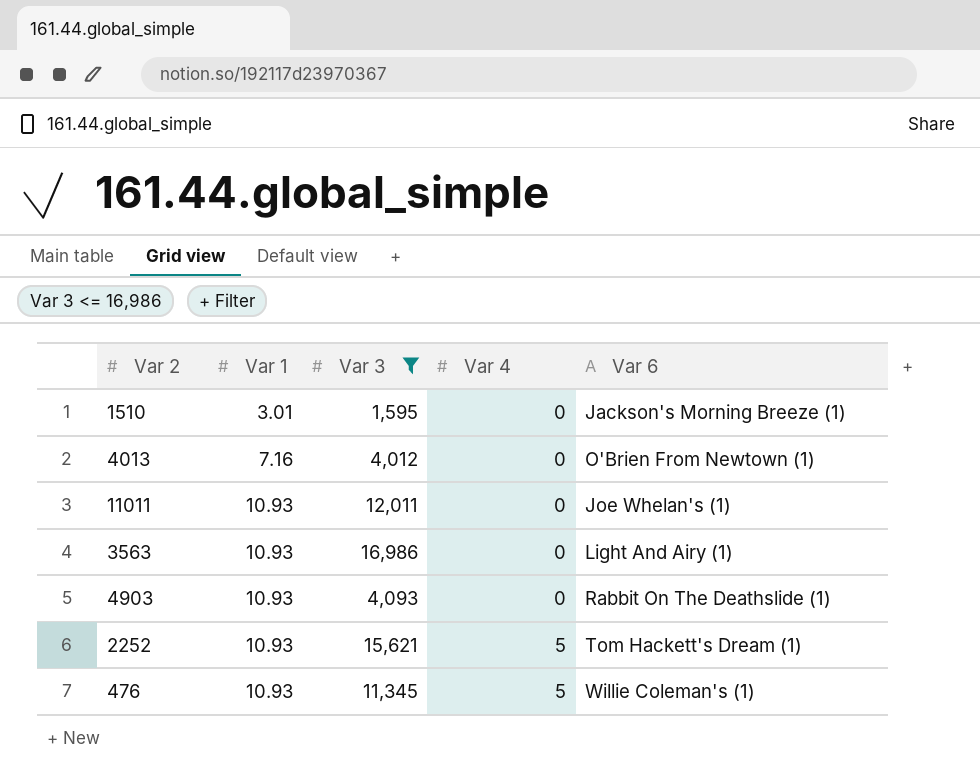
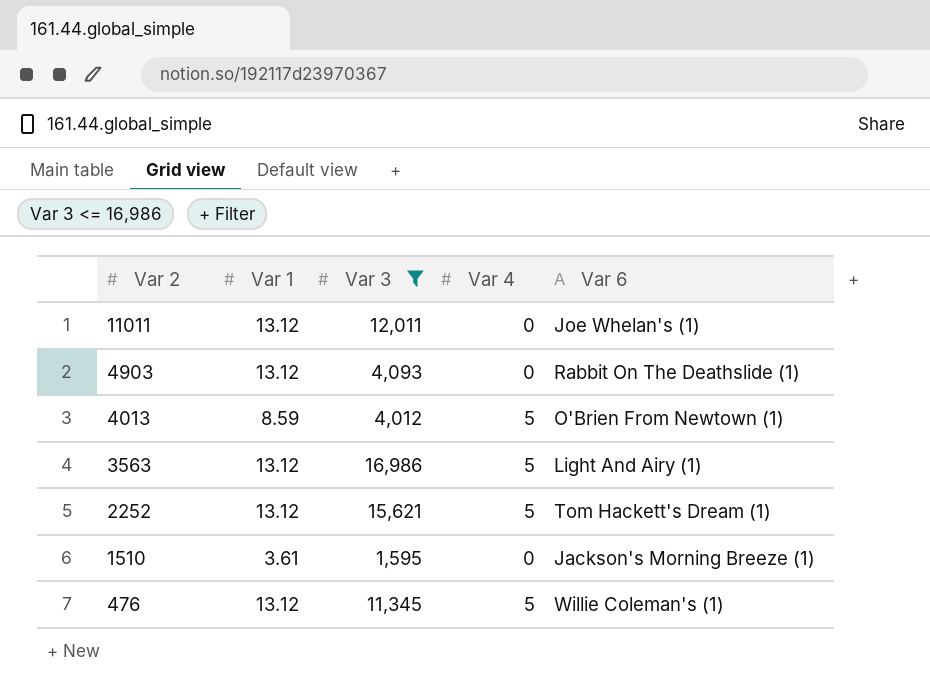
row order: Var 1 ascending -> Var 2 descending
11011 | Var 1: 10.93 -> 13.12
4903 | Var 1: 10.93 -> 13.12
4013 | Var 1: 7.16 -> 8.59
4013 | Var 4: 0 -> 5
3563 | Var 1: 10.93 -> 13.12
3563 | Var 4: 0 -> 5
2252 | Var 1: 10.93 -> 13.12
1510 | Var 1: 3.01 -> 3.61
476 | Var 1: 10.93 -> 13.12

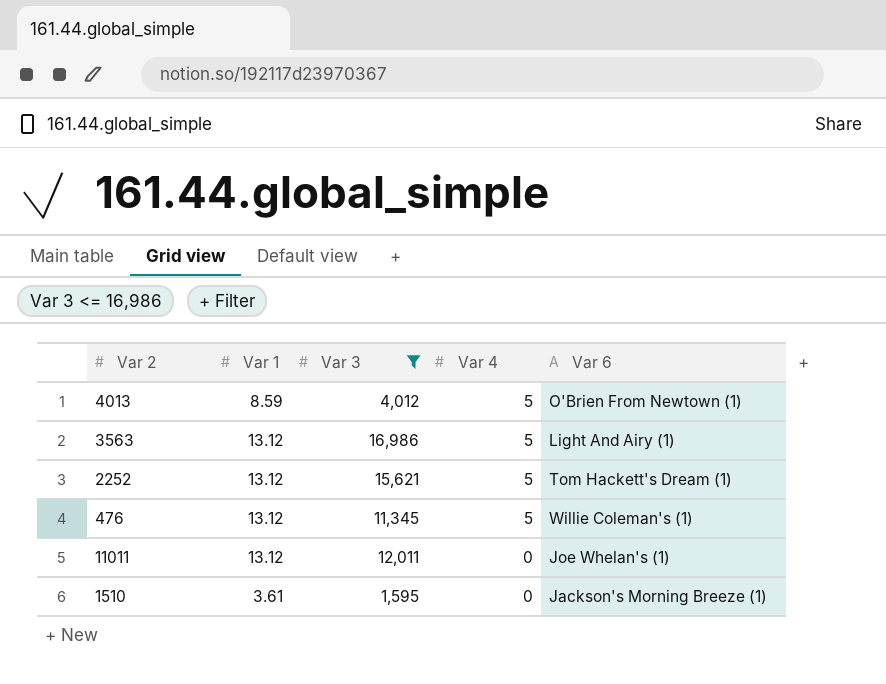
row order: Var 2 descending -> Var 4 descending
row 4903: 13.12 | 4,093 | 0 | Rabbit On The Deathslide (1) -> none

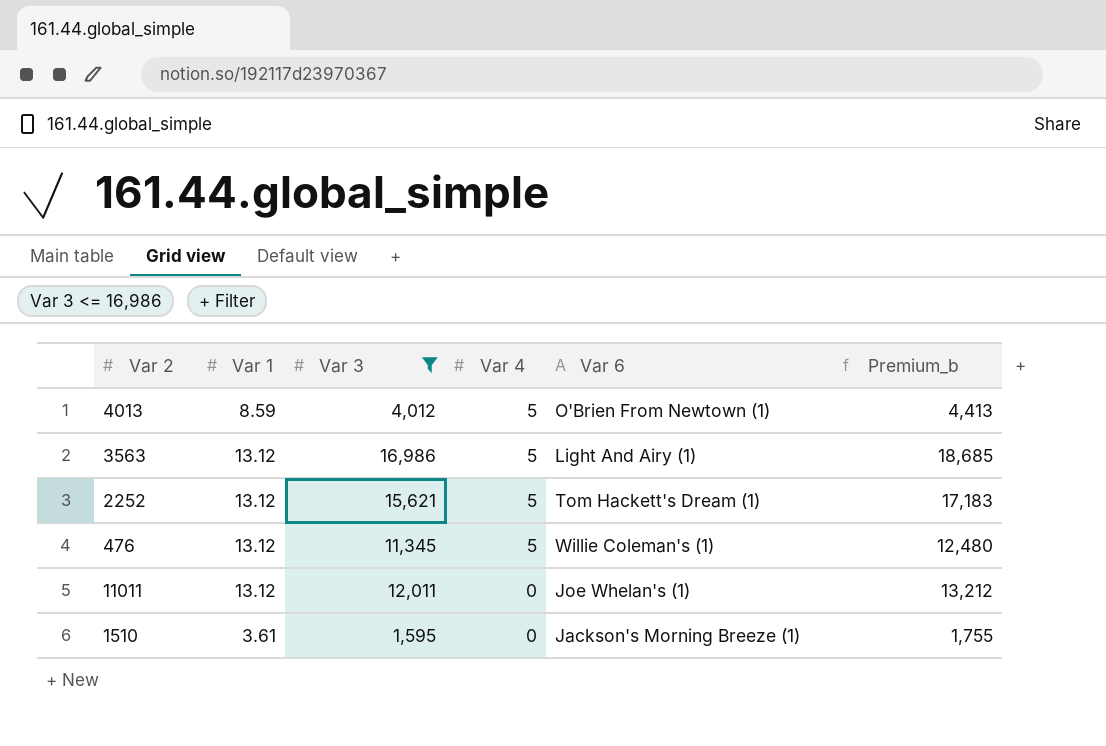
column Premium_b | formula: none -> [Var 3] * 1.1

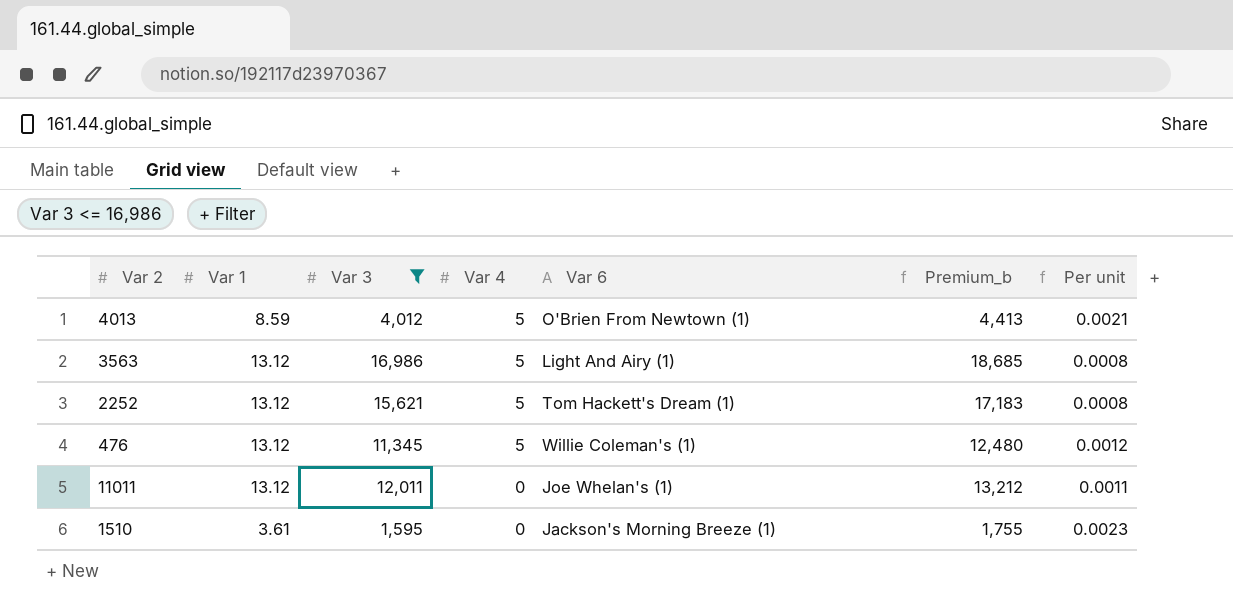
column Per unit | formula: none -> [Var 1] / [Var 3]

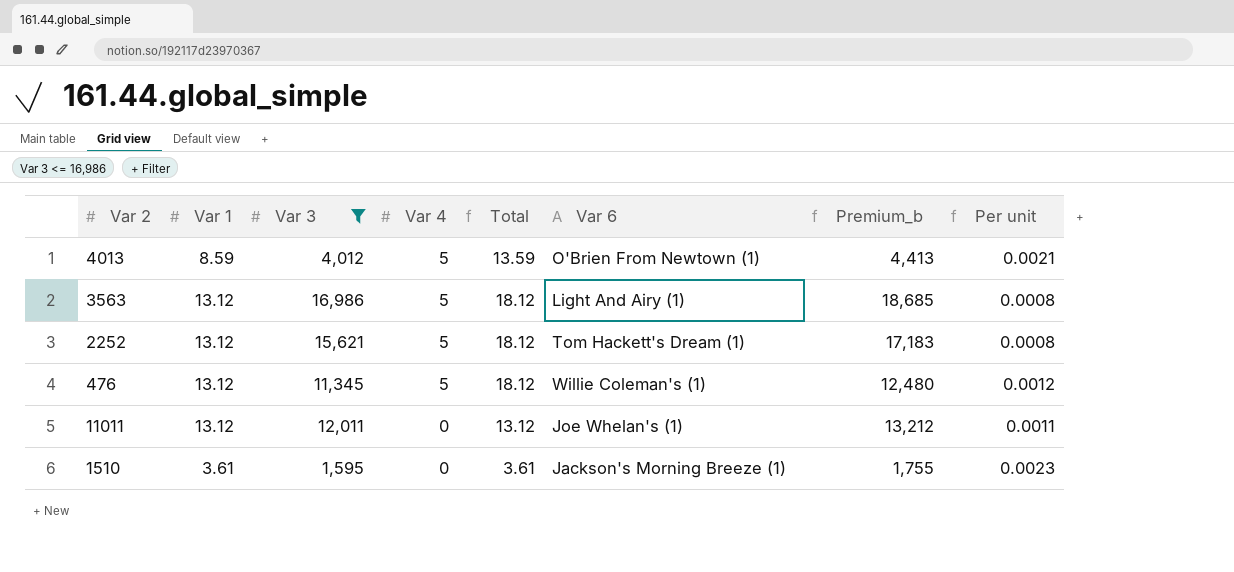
column Total | formula: none -> [Var 1] + [Var 4]

